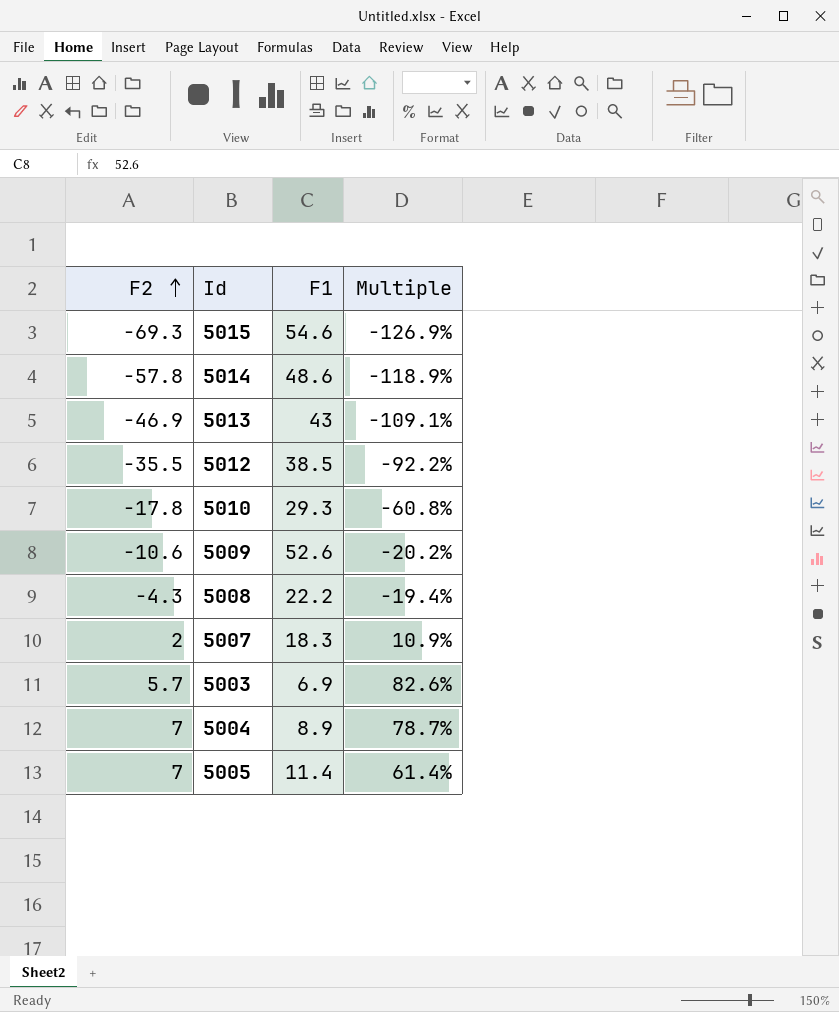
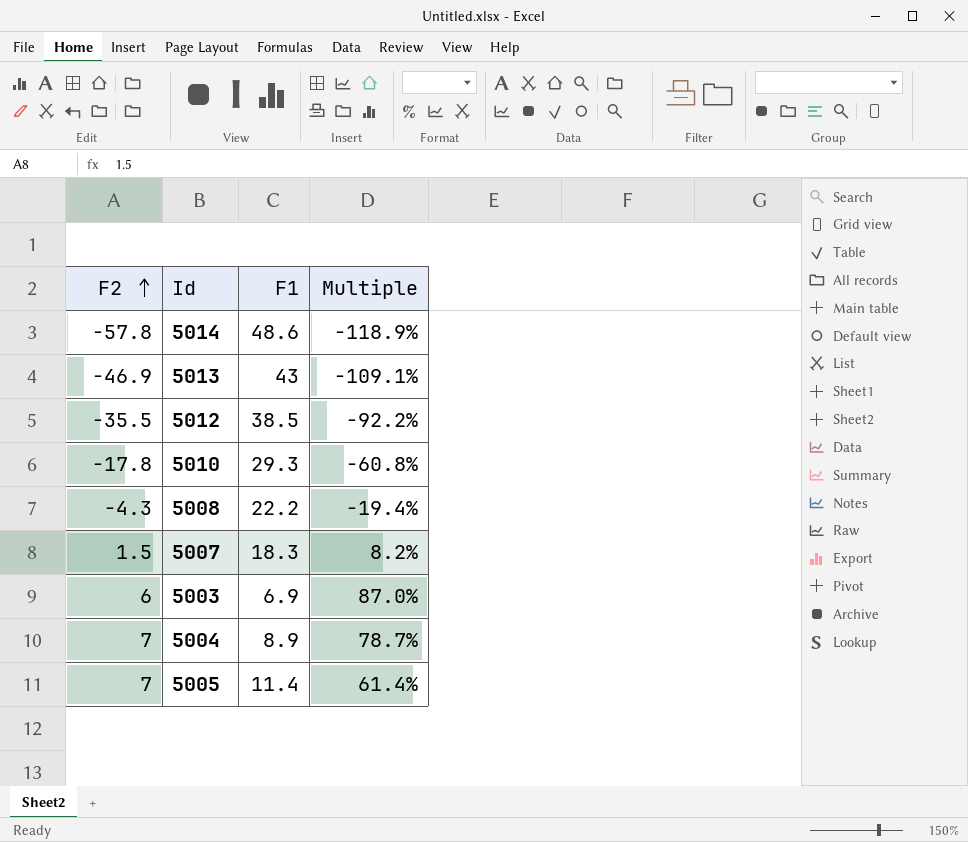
row 5015: -69.3 | 54.6 | -126.9% -> none
row 5009: -10.6 | 52.6 | -20.2% -> none
5007 | F2: 2 -> 1.5
5007 | Multiple: 10.9% -> 8.2%
5003 | F2: 5.7 -> 6
5003 | Multiple: 82.6% -> 87.0%

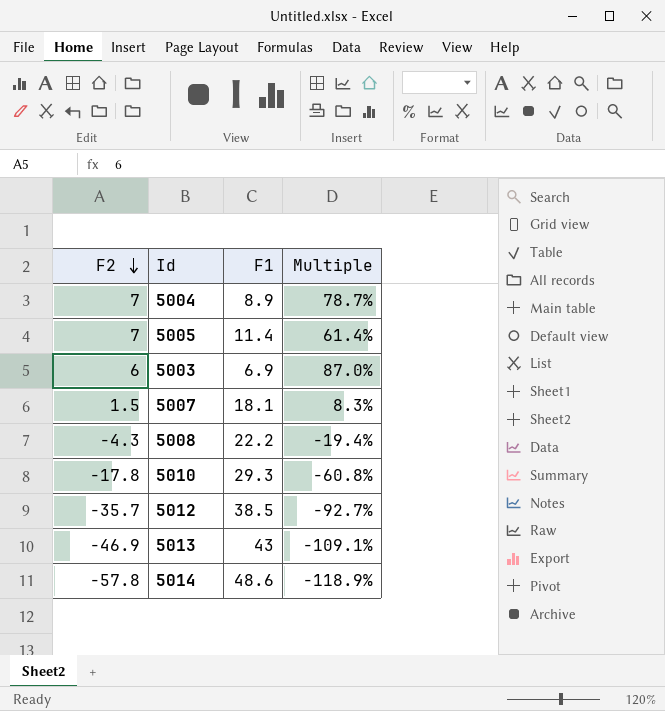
row order: F2 ascending -> F2 descending
5007 | F1: 18.3 -> 18.1
5007 | Multiple: 8.2% -> 8.3%
5012 | F2: -35.5 -> -35.7
5012 | Multiple: -92.2% -> -92.7%

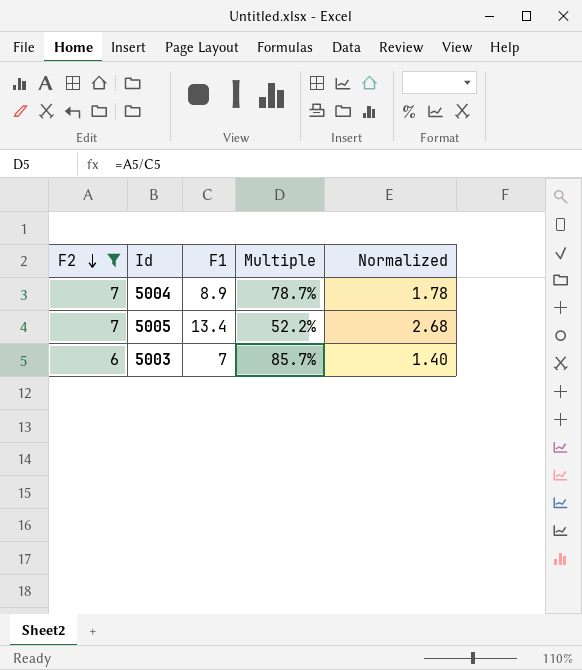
filter: none -> F2 >= 6
column Normalized | formula: none -> [F1] * 0.2
5005 | F1: 11.4 -> 13.4
5005 | Multiple: 61.4% -> 52.2%
5003 | F1: 6.9 -> 7
5003 | Multiple: 87.0% -> 85.7%

